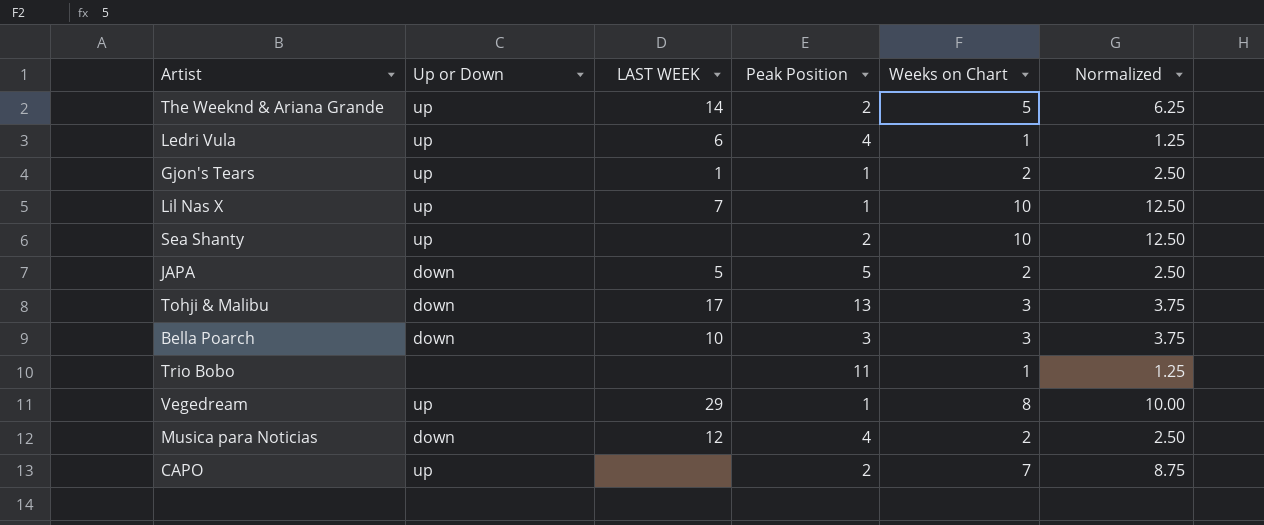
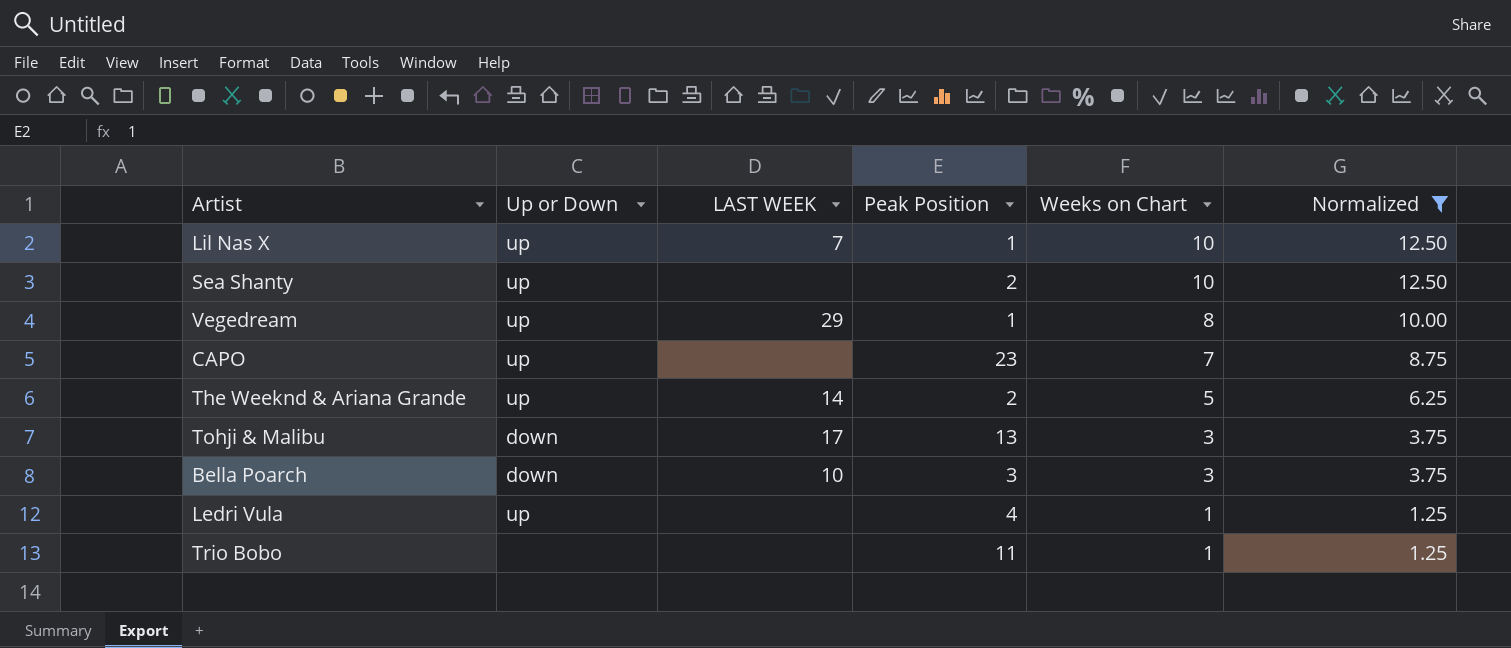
filter: none -> Normalized != 2.50
row order: none -> Weeks on Chart descending
CAPO | Peak Position: 2 -> 23
Ledri Vula | LAST WEEK: 6 -> none

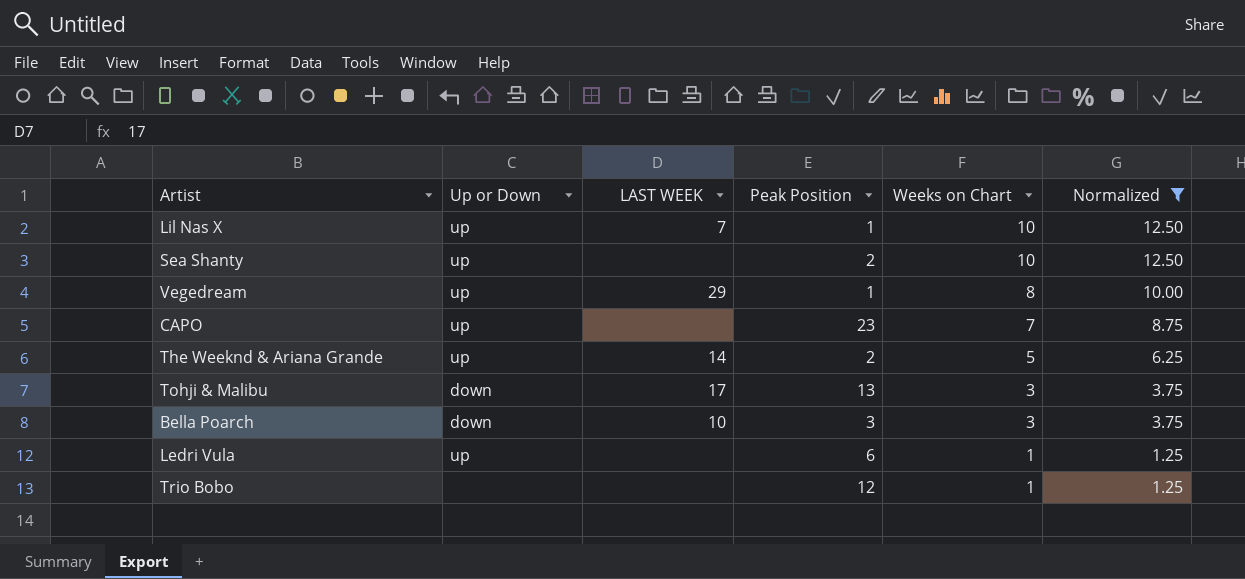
Ledri Vula | Peak Position: 4 -> 6
Trio Bobo | Peak Position: 11 -> 12

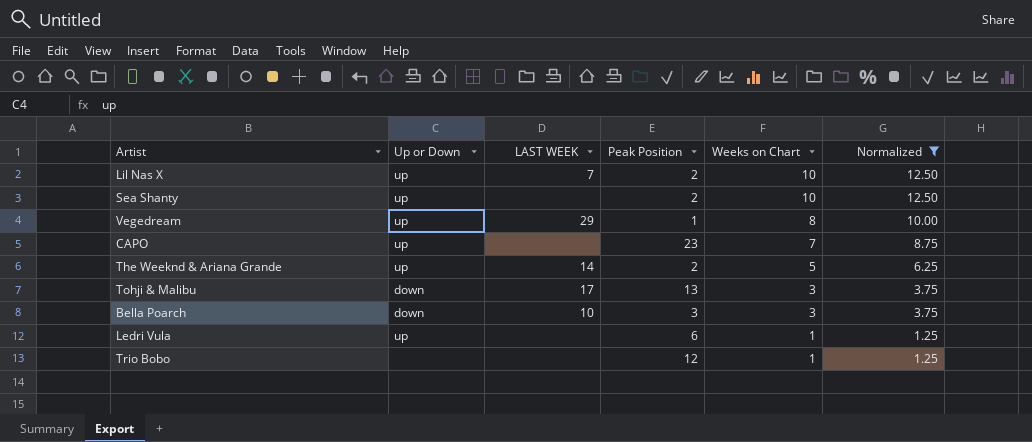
Lil Nas X | Peak Position: 1 -> 2

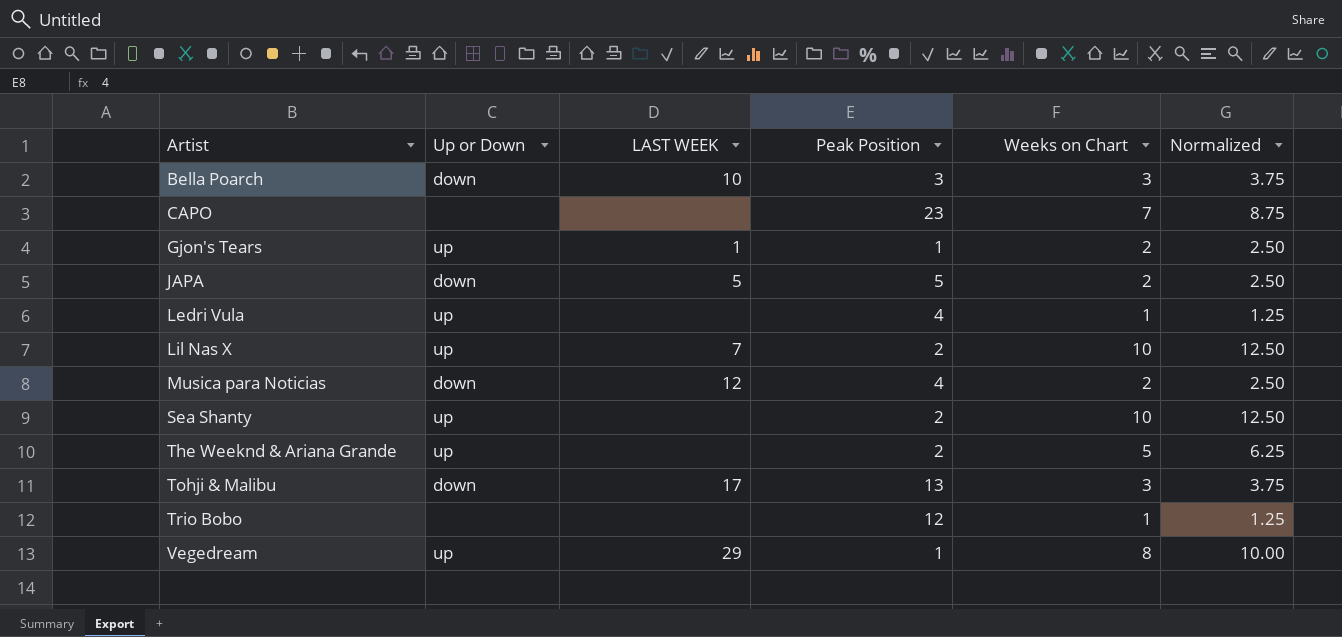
filter: Normalized != 2.50 -> none
row order: Weeks on Chart descending -> Artist ascending
CAPO | Up or Down: up -> none
Ledri Vula | Peak Position: 6 -> 4
The Weeknd & Ariana Grande | LAST WEEK: 14 -> none

